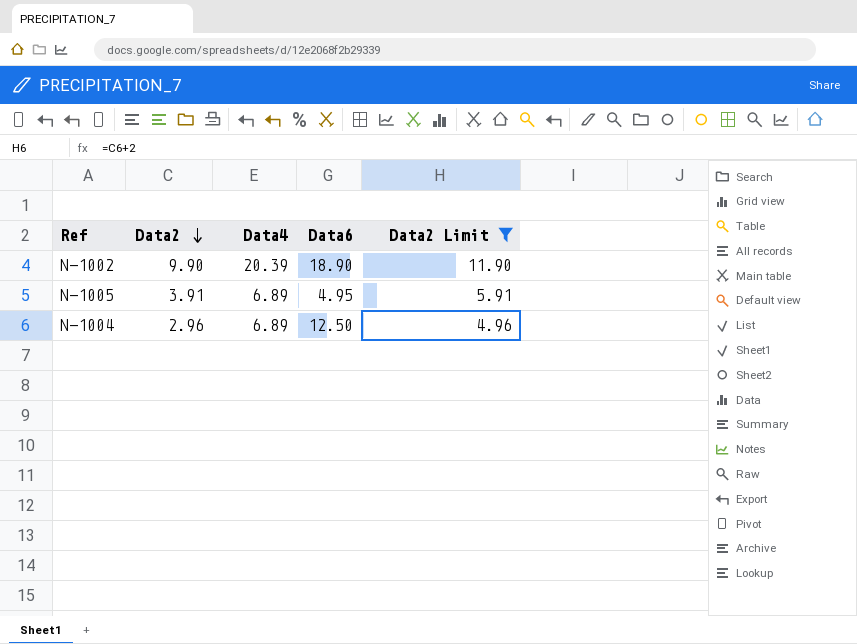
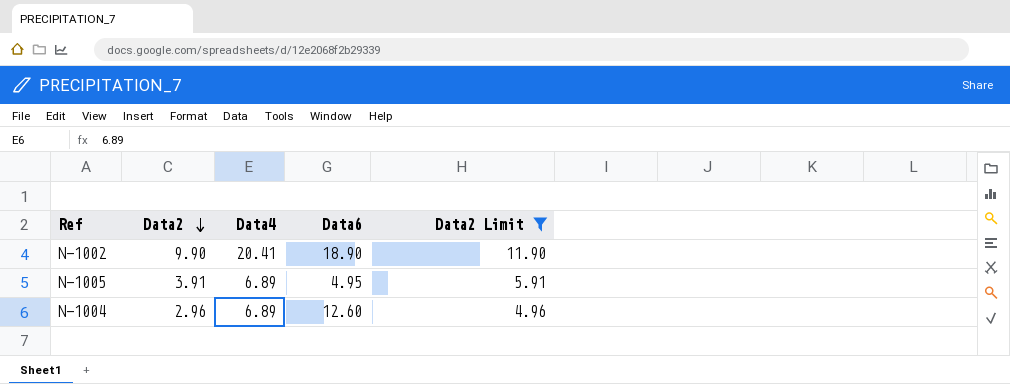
N-1002 | Data4: 20.39 -> 20.41
N-1004 | Data6: 12.50 -> 12.60

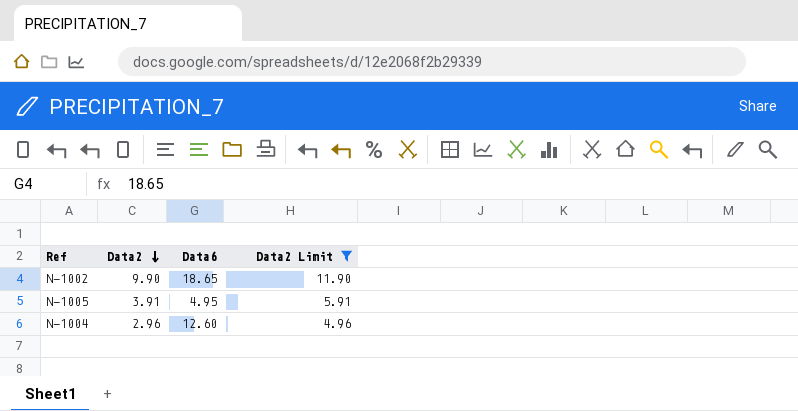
column Data4 | position: 3 -> none
N-1002 | Data6: 18.90 -> 18.65

